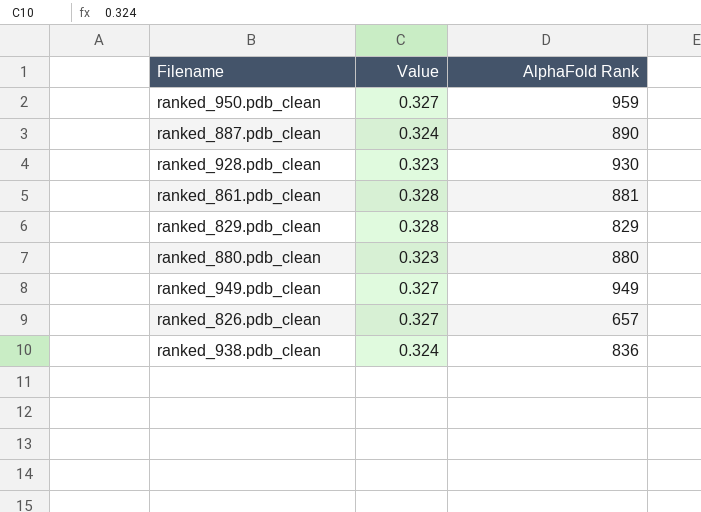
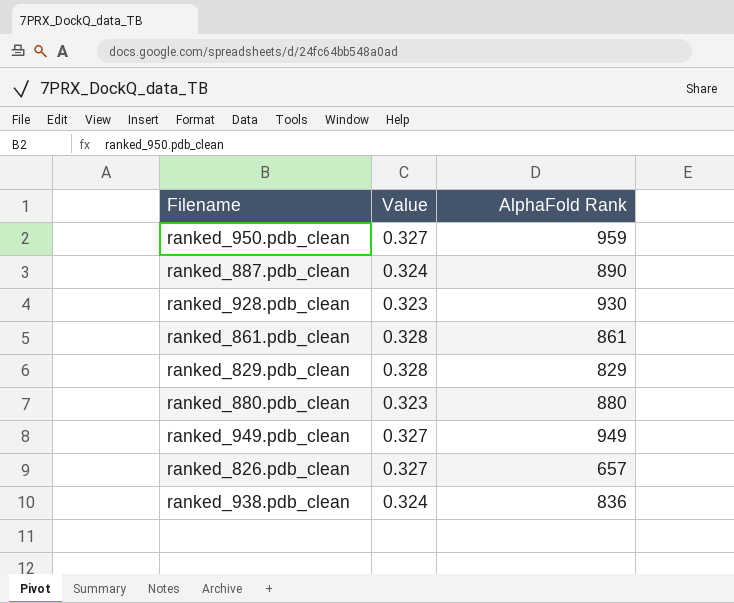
ranked_861.pdb_clean | AlphaFold Rank: 881 -> 861

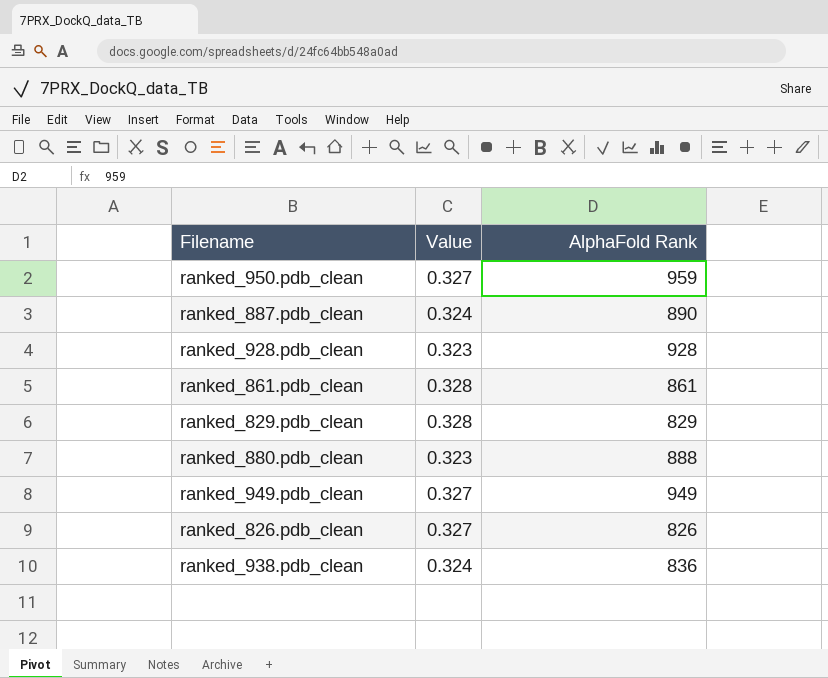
ranked_928.pdb_clean | AlphaFold Rank: 930 -> 928
ranked_880.pdb_clean | AlphaFold Rank: 880 -> 888
ranked_826.pdb_clean | AlphaFold Rank: 657 -> 826

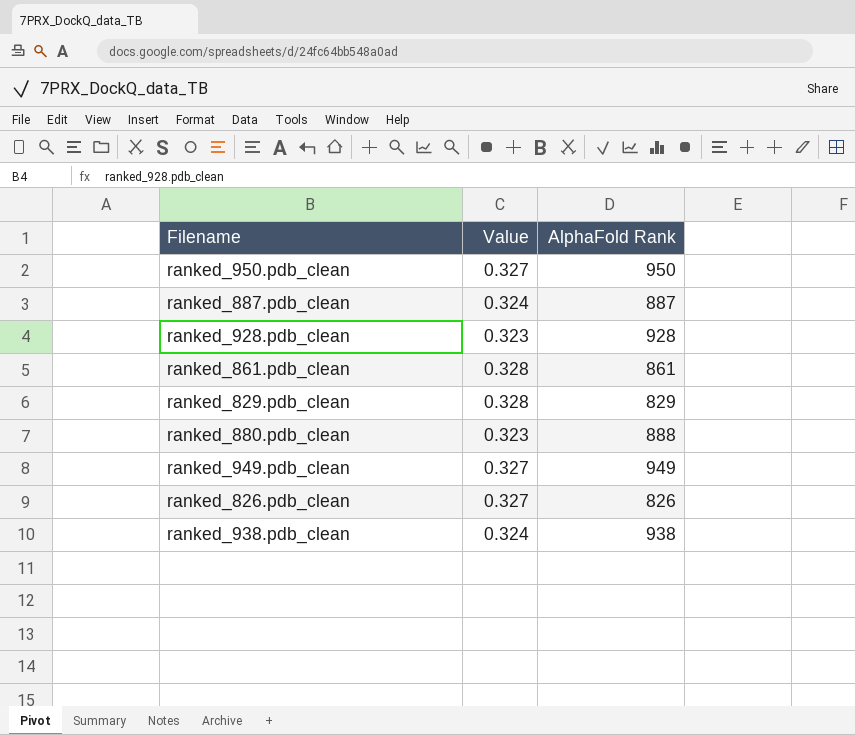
ranked_950.pdb_clean | AlphaFold Rank: 959 -> 950
ranked_887.pdb_clean | AlphaFold Rank: 890 -> 887
ranked_938.pdb_clean | AlphaFold Rank: 836 -> 938

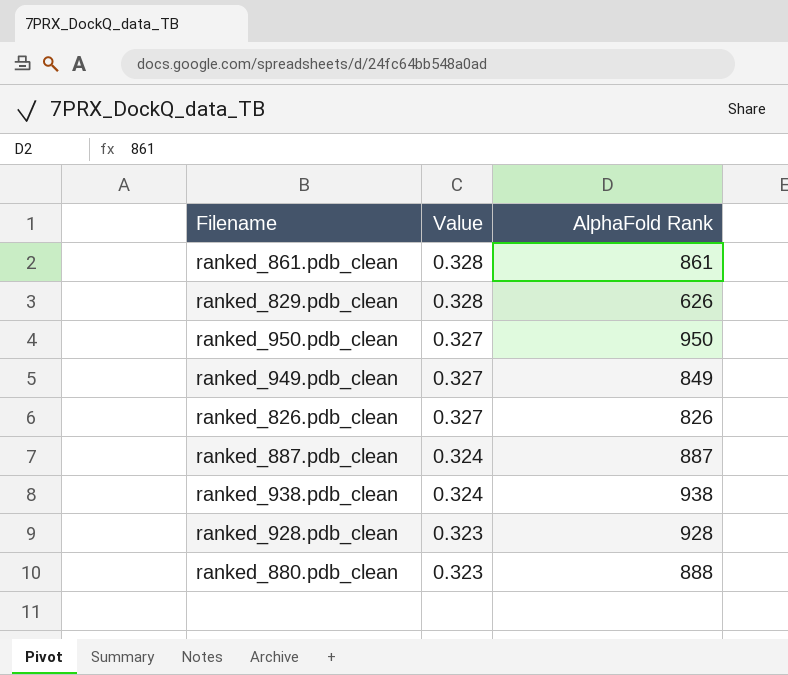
row order: none -> Value descending
ranked_829.pdb_clean | AlphaFold Rank: 829 -> 626
ranked_949.pdb_clean | AlphaFold Rank: 949 -> 849

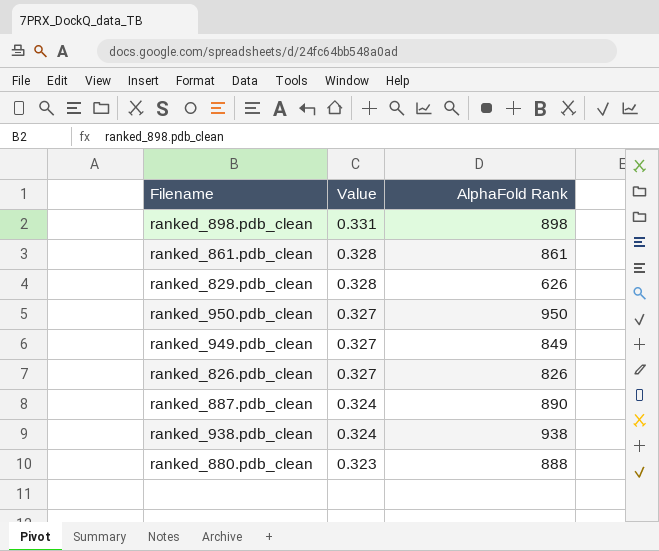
row ranked_928.pdb_clean: 0.323 | 928 -> none
row ranked_898.pdb_clean: none -> 0.331 | 898
ranked_887.pdb_clean | AlphaFold Rank: 887 -> 890

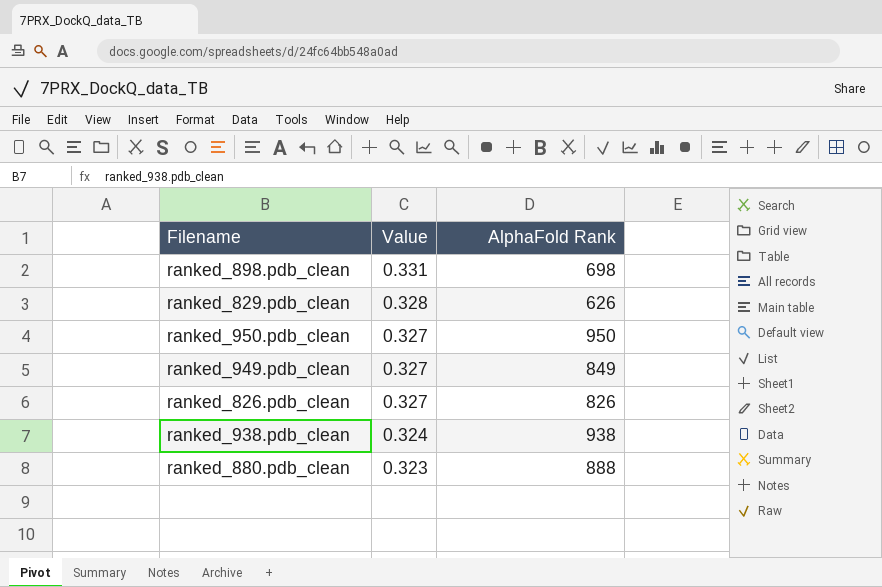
row ranked_861.pdb_clean: 0.328 | 861 -> none
row ranked_887.pdb_clean: 0.324 | 890 -> none
ranked_898.pdb_clean | AlphaFold Rank: 898 -> 698

